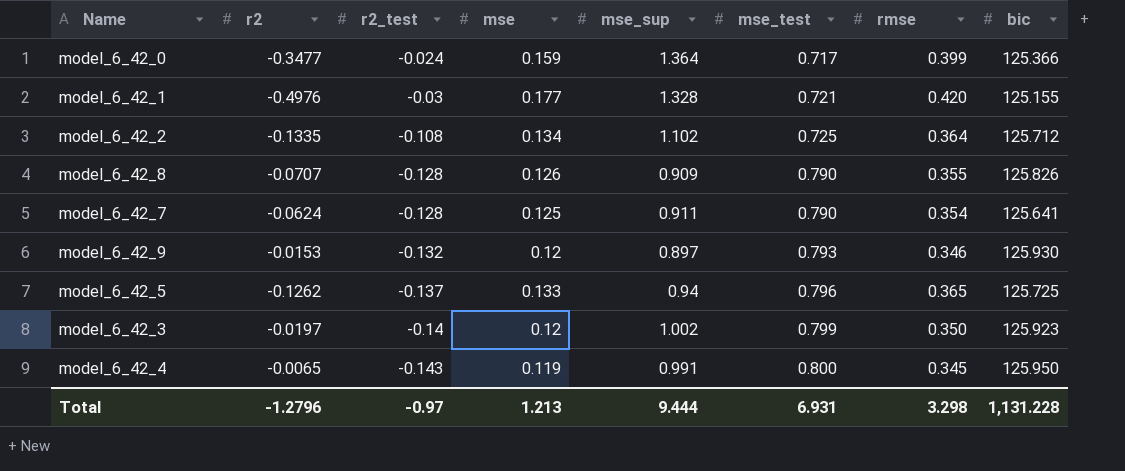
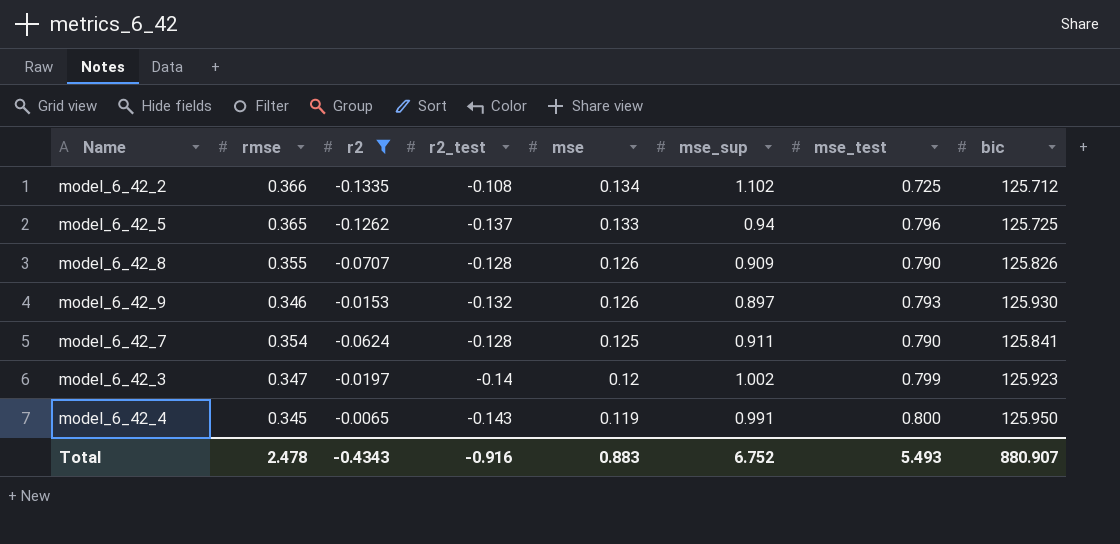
filter: none -> r2 >= -0.1335
row order: r2_test descending -> mse descending
column rmse | position: 7 -> 2
model_6_42_2 | rmse: 0.364 -> 0.366
model_6_42_9 | mse: 0.12 -> 0.126
model_6_42_7 | bic: 125.641 -> 125.841
model_6_42_3 | rmse: 0.350 -> 0.347
Total | rmse: 3.298 -> 2.478
Total | r2: -1.2796 -> -0.4343
Total | r2_test: -0.97 -> -0.916
Total | mse: 1.213 -> 0.883
Total | mse_sup: 9.444 -> 6.752
Total | mse_test: 6.931 -> 5.493
Total | bic: 1,131.228 -> 880.907

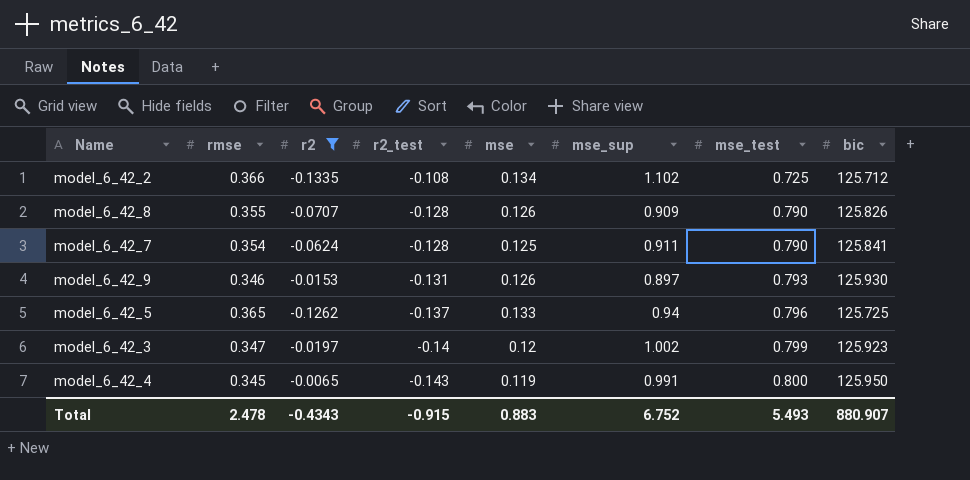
row order: mse descending -> r2_test descending
model_6_42_9 | r2_test: -0.132 -> -0.131
Total | r2_test: -0.916 -> -0.915

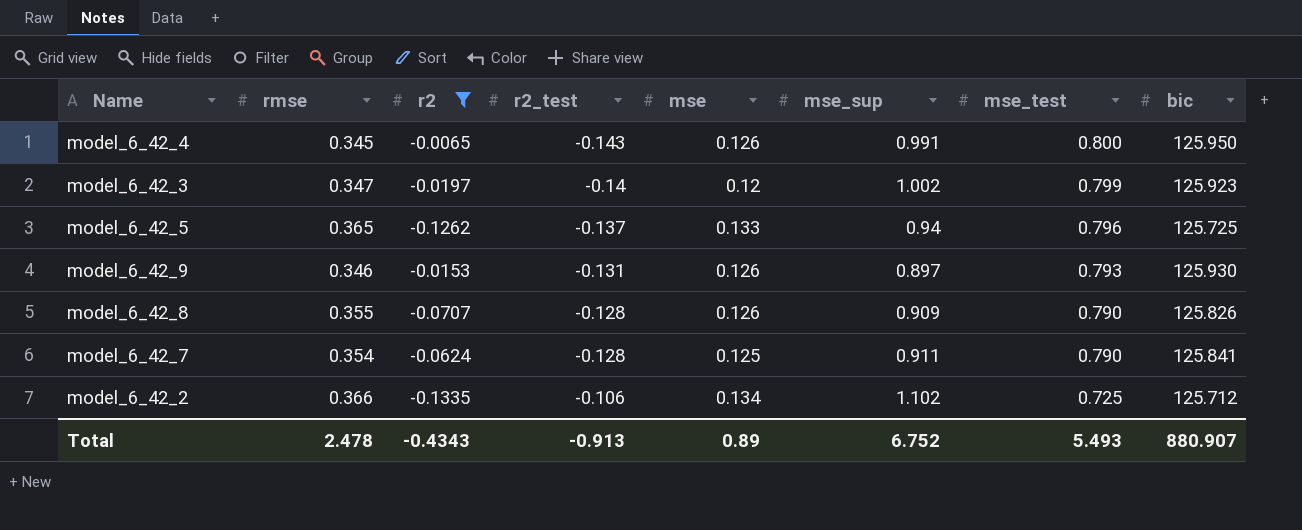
row order: r2_test descending -> r2_test ascending
model_6_42_4 | mse: 0.119 -> 0.126
model_6_42_2 | r2_test: -0.108 -> -0.106
Total | r2_test: -0.915 -> -0.913
Total | mse: 0.883 -> 0.89

